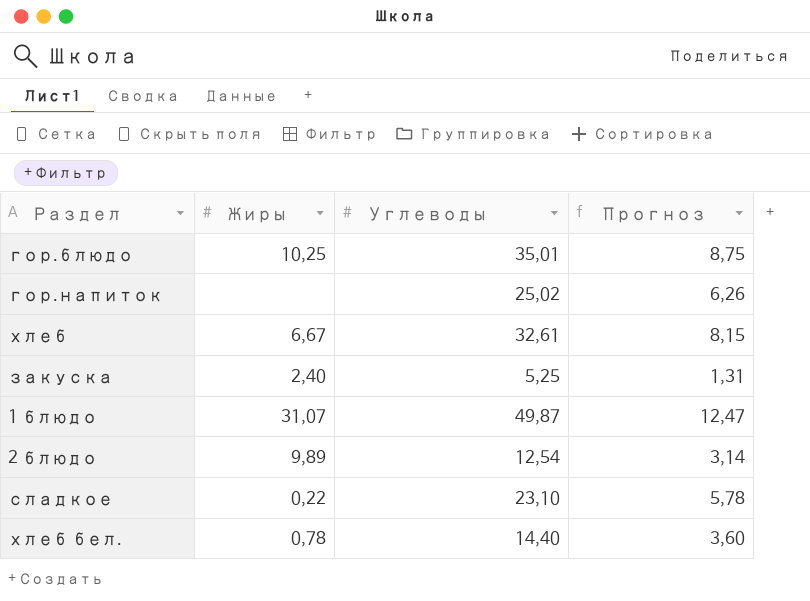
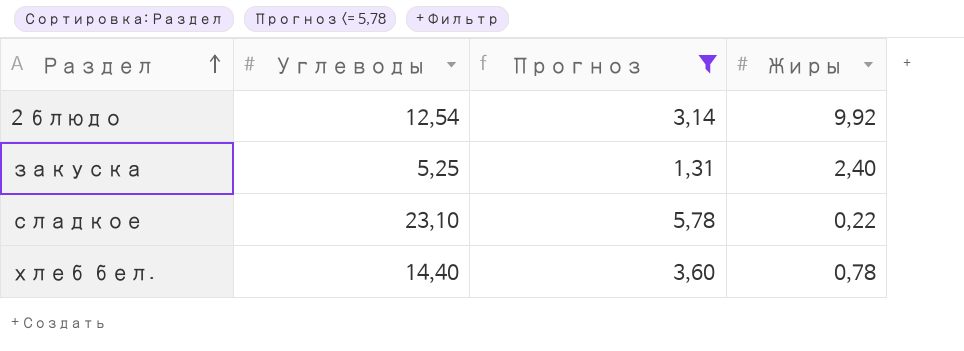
filter: none -> Прогноз <= 5,78
row order: none -> Раздел ascending
column Жиры | position: 2 -> 4
2 блюдо | Жиры: 9,89 -> 9,92

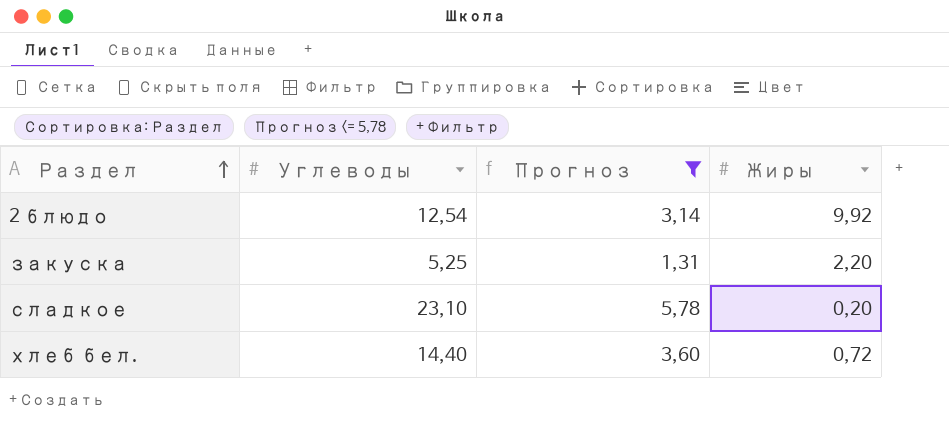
закуска | Жиры: 2,40 -> 2,20
сладкое | Жиры: 0,22 -> 0,20
хлеб бел. | Жиры: 0,78 -> 0,72

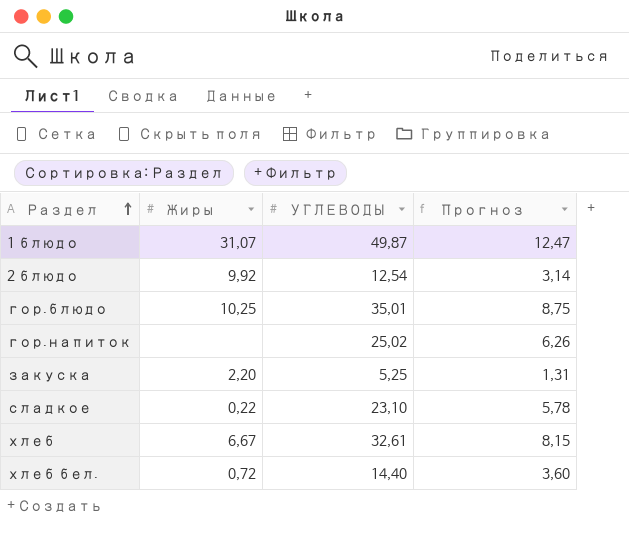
filter: Прогноз <= 5,78 -> none
column Жиры | position: 4 -> 2
column name: Углеводы -> УГЛЕВОДЫ
сладкое | Жиры: 0,20 -> 0,22

